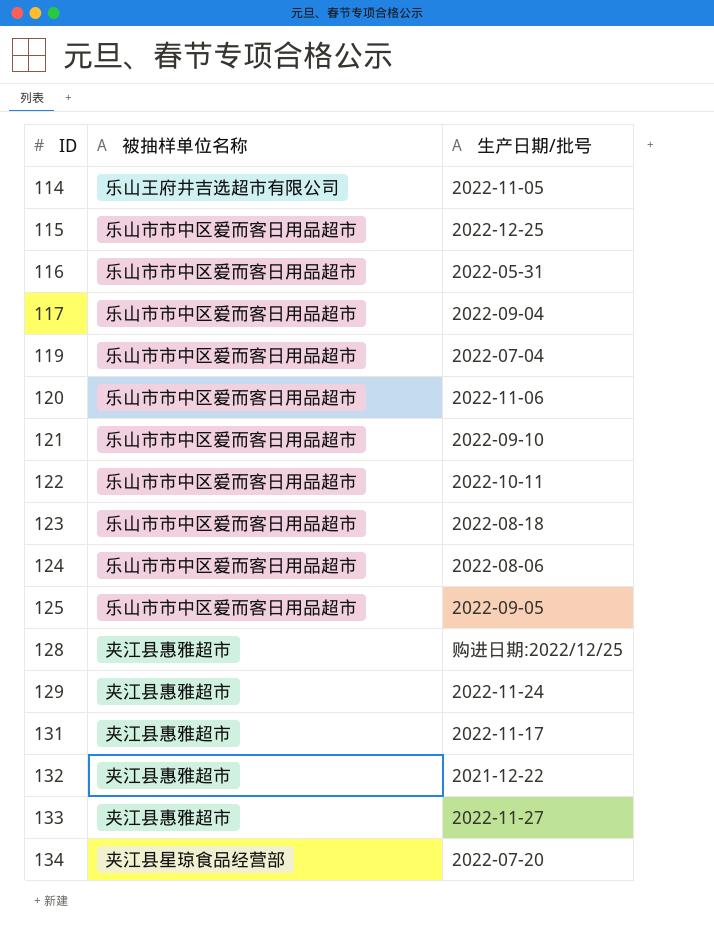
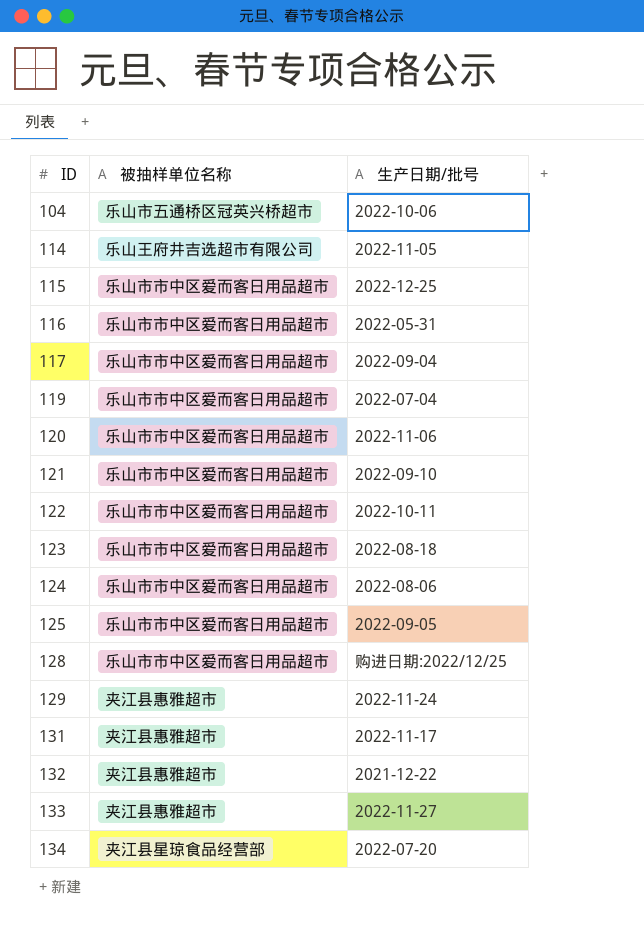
row 104: none -> 乐山市五通桥区冠英兴桥超市 | 2022-10-06
128 | 被抽样单位名称: 夹江县惠雅超市 -> 乐山市市中区爱而客日用品超市

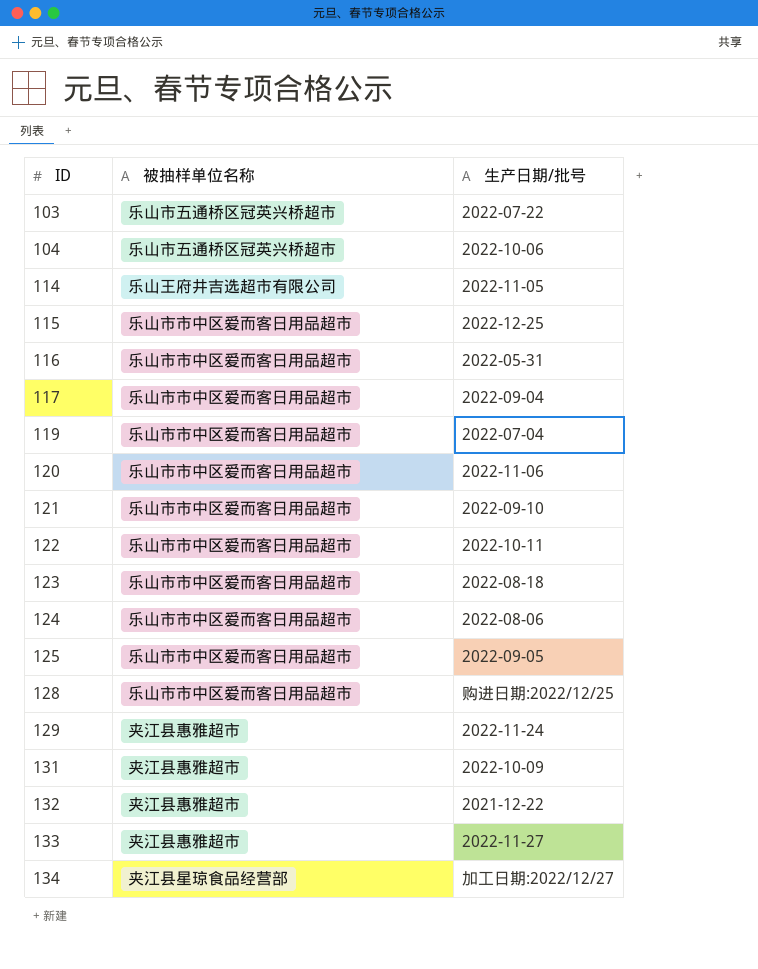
row 103: none -> 乐山市五通桥区冠英兴桥超市 | 2022-07-22
131 | 生产日期/批号: 2022-11-17 -> 2022-10-09
134 | 生产日期/批号: 2022-07-20 -> 加工日期:2022/12/27

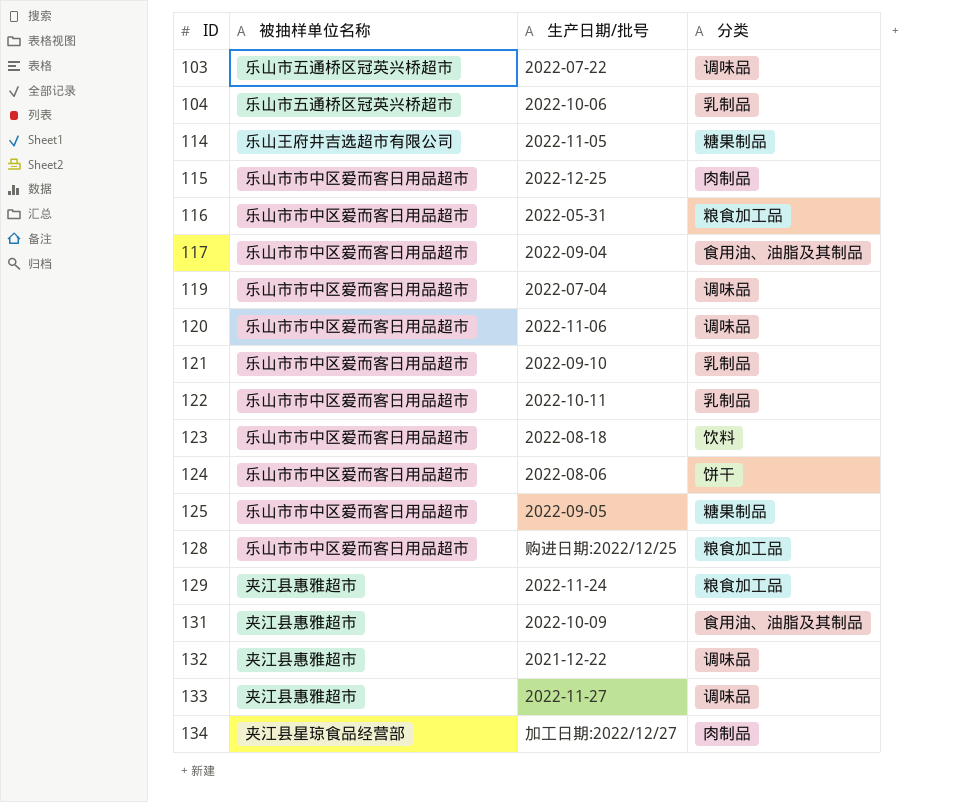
column 分类 | position: none -> 4

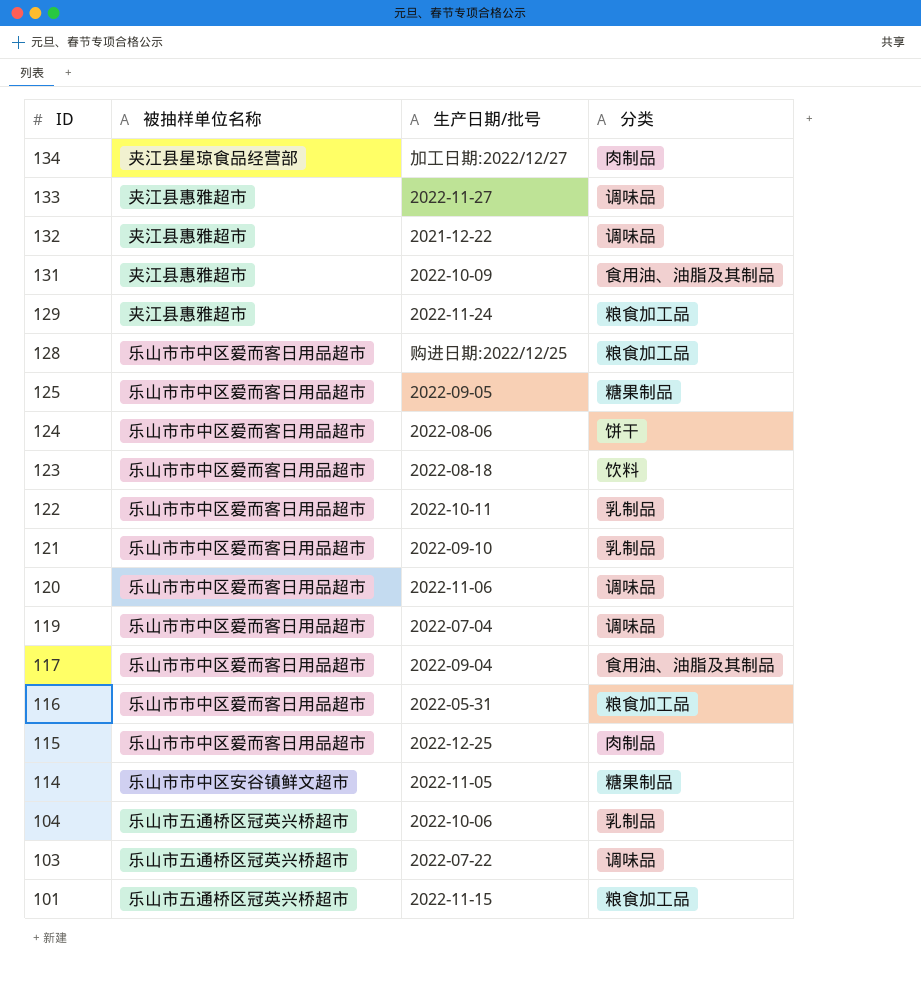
row order: ID ascending -> ID descending
114 | 被抽样单位名称: 乐山王府井吉选超市有限公司 -> 乐山市市中区安谷镇鲜文超市
row 101: none -> 乐山市五通桥区冠英兴桥超市 | 2022-11-15 | 粮食加工品

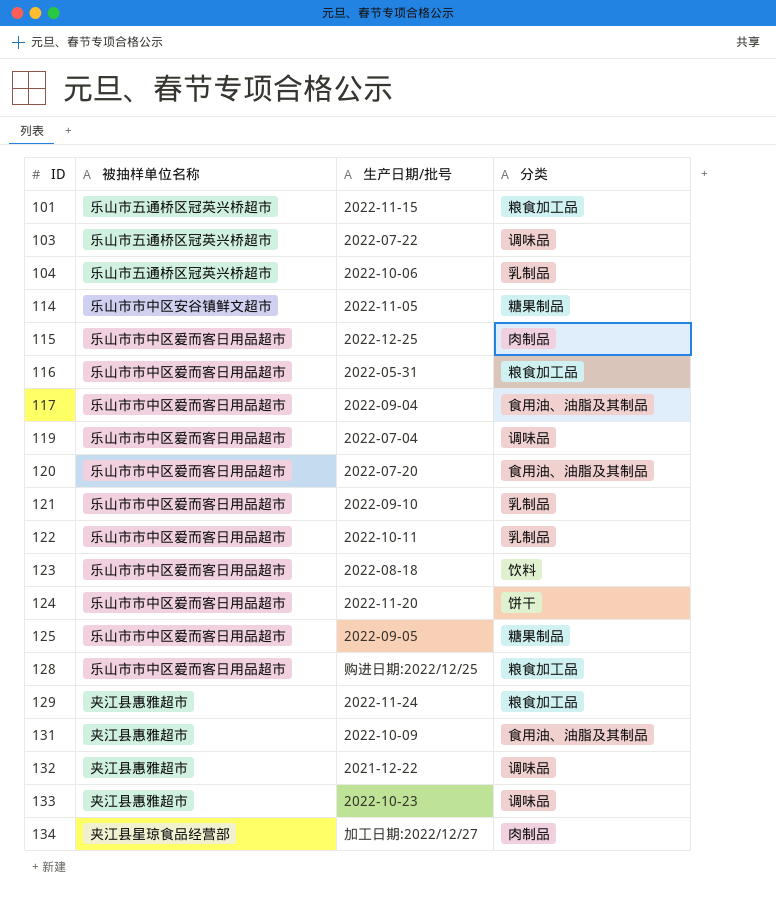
row order: ID descending -> ID ascending
120 | 生产日期/批号: 2022-11-06 -> 2022-07-20
120 | 分类: 调味品 -> 食用油、油脂及其制品
124 | 生产日期/批号: 2022-08-06 -> 2022-11-20
133 | 生产日期/批号: 2022-11-27 -> 2022-10-23

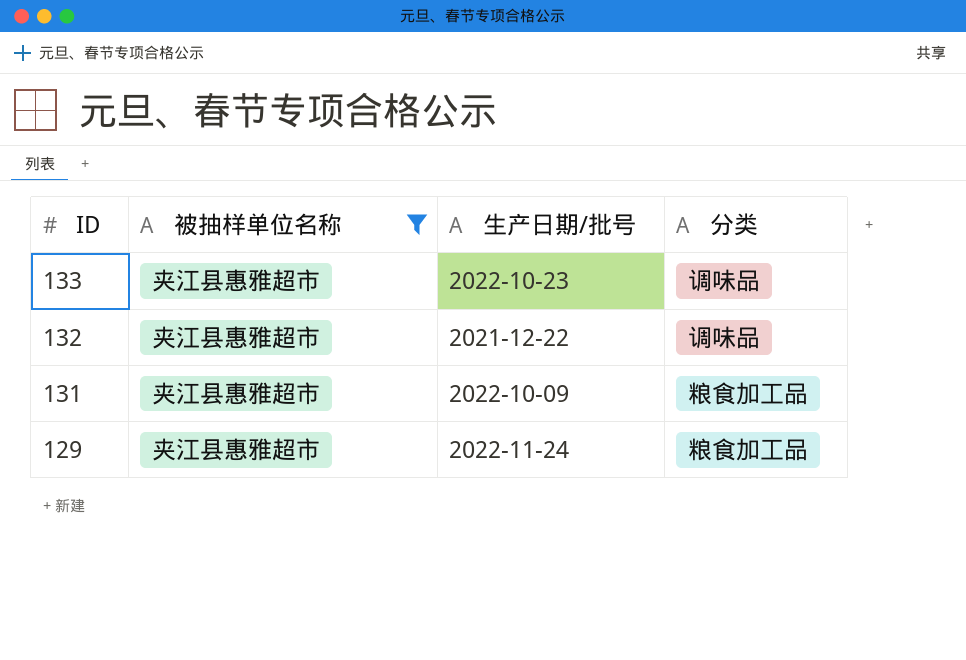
filter: none -> 被抽样单位名称 = 夹江县惠雅超市
row order: ID ascending -> ID descending
131 | 分类: 食用油、油脂及其制品 -> 粮食加工品

